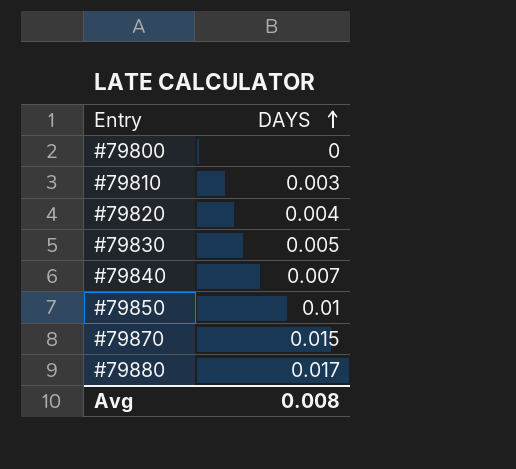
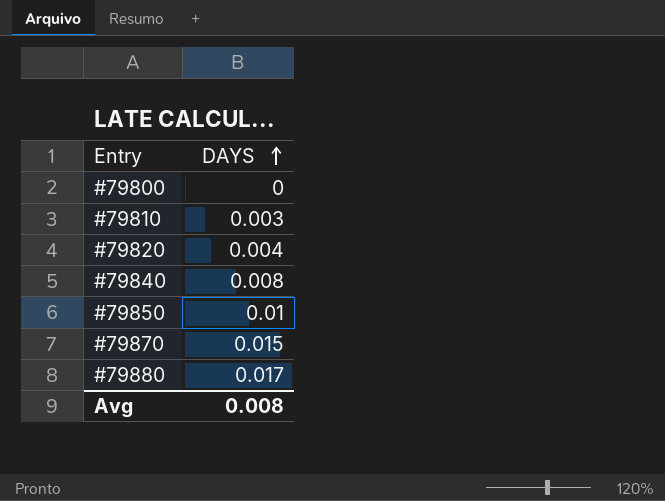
row #79830: 0.005 -> none
#79840 | DAYS: 0.007 -> 0.008

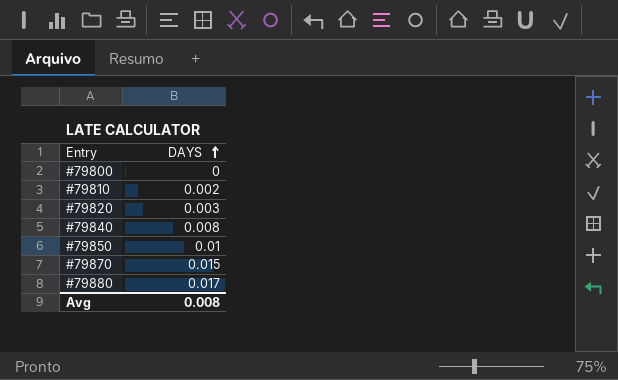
#79810 | DAYS: 0.003 -> 0.002
#79820 | DAYS: 0.004 -> 0.003

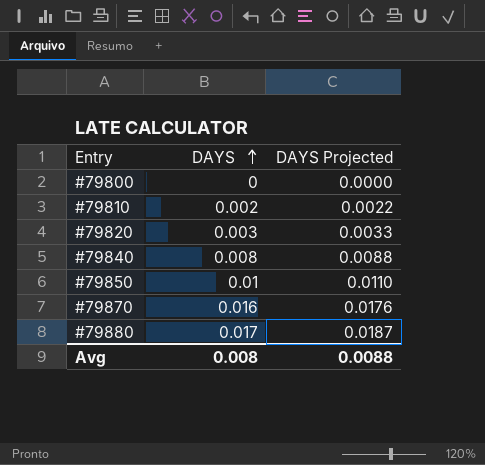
column DAYS Projected | formula: none -> [DAYS] * 1.1
#79870 | DAYS: 0.015 -> 0.016

